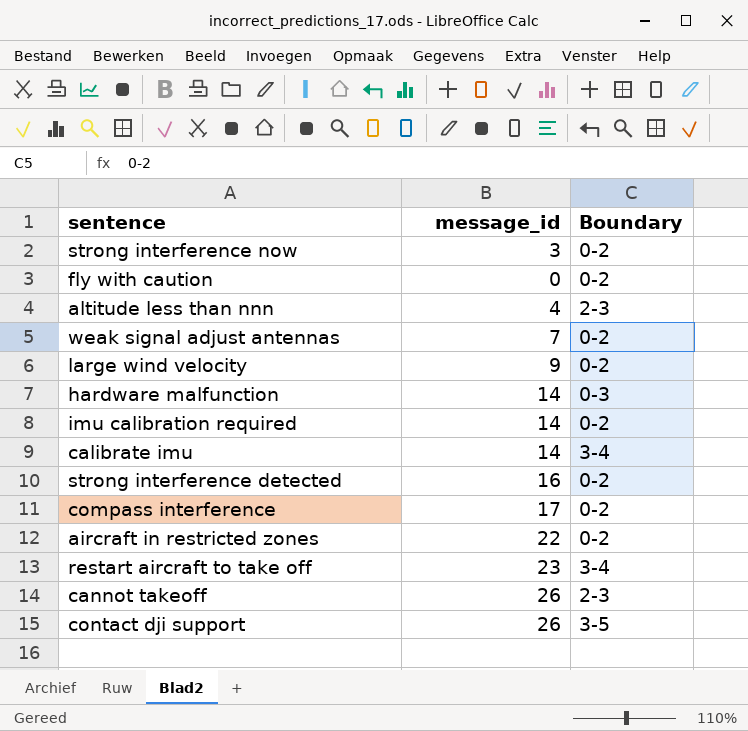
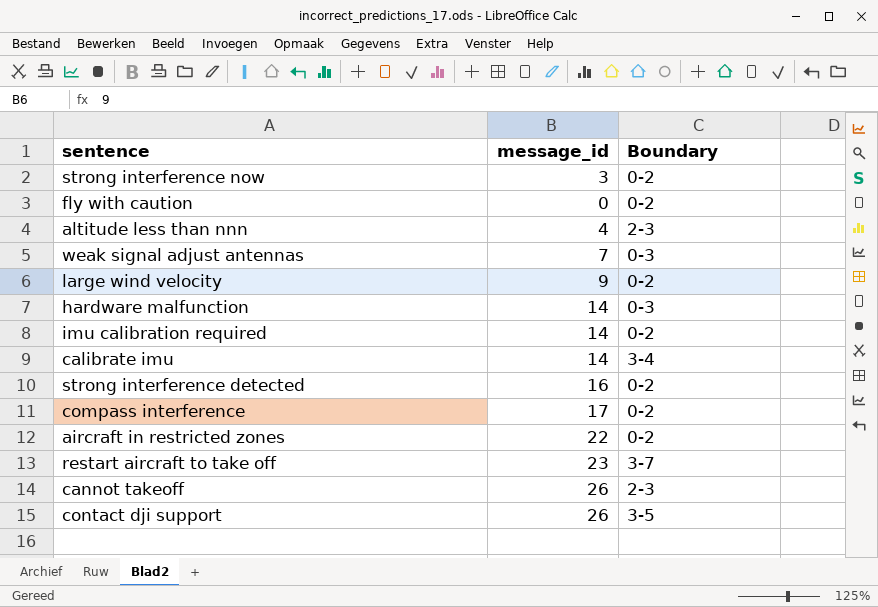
weak signal adjust antennas | Boundary: 0-2 -> 0-3
restart aircraft to take off | Boundary: 3-4 -> 3-7

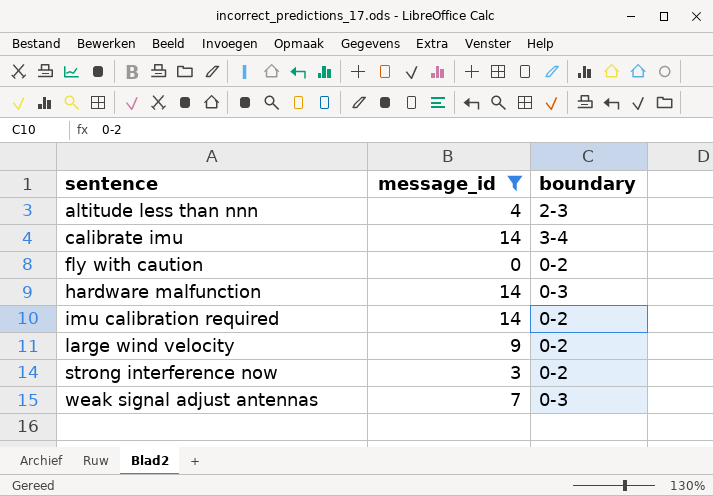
filter: none -> message_id <= 14
row order: none -> sentence ascending
column name: Boundary -> boundary

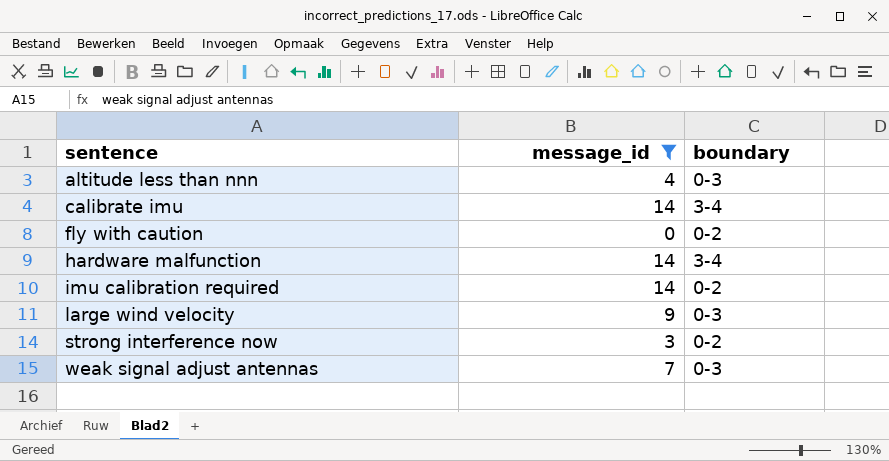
altitude less than nnn | boundary: 2-3 -> 0-3
hardware malfunction | boundary: 0-3 -> 3-4
large wind velocity | boundary: 0-2 -> 0-3

